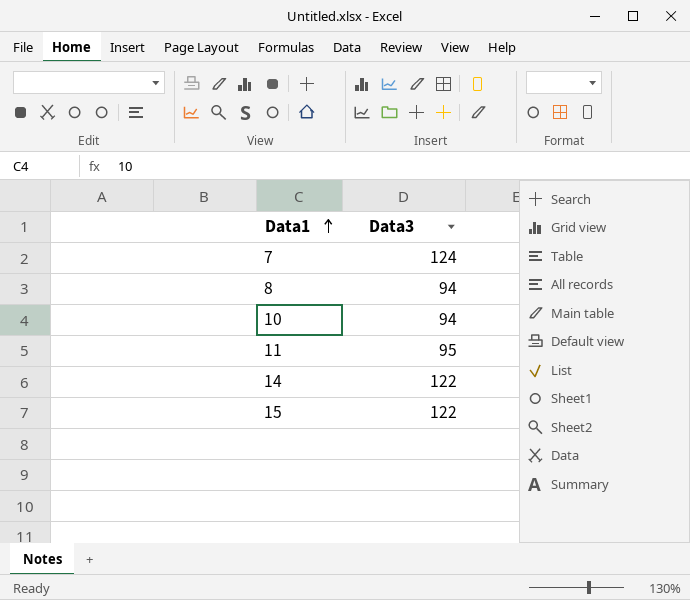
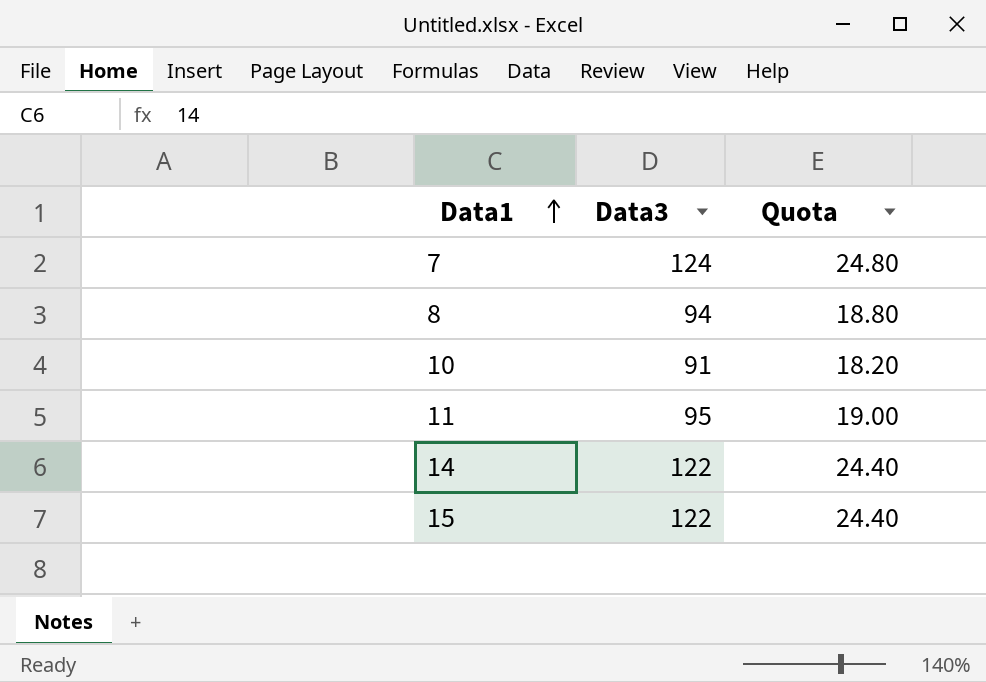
column Quota | formula: none -> [Data3] * 0.2
10 | Data3: 94 -> 91

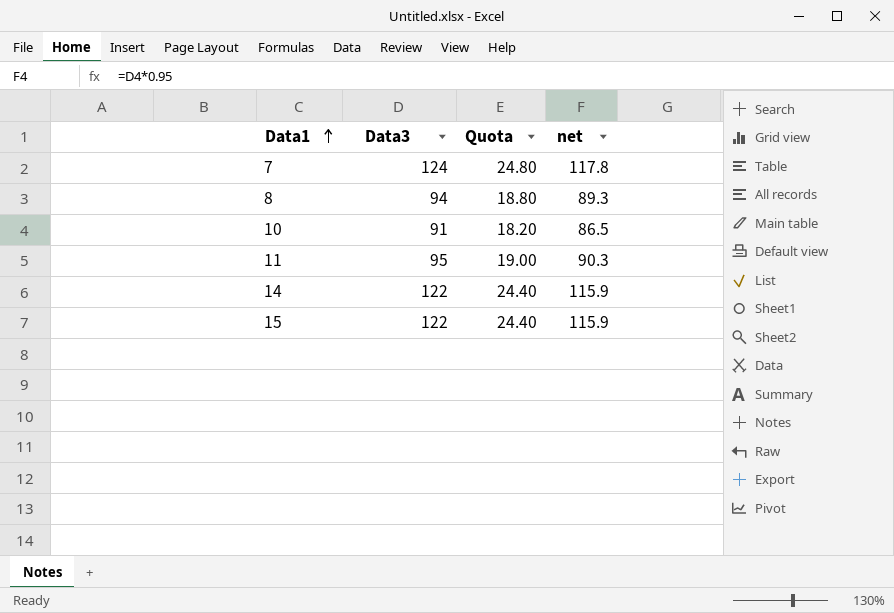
column net | formula: none -> [Data3] * 0.95

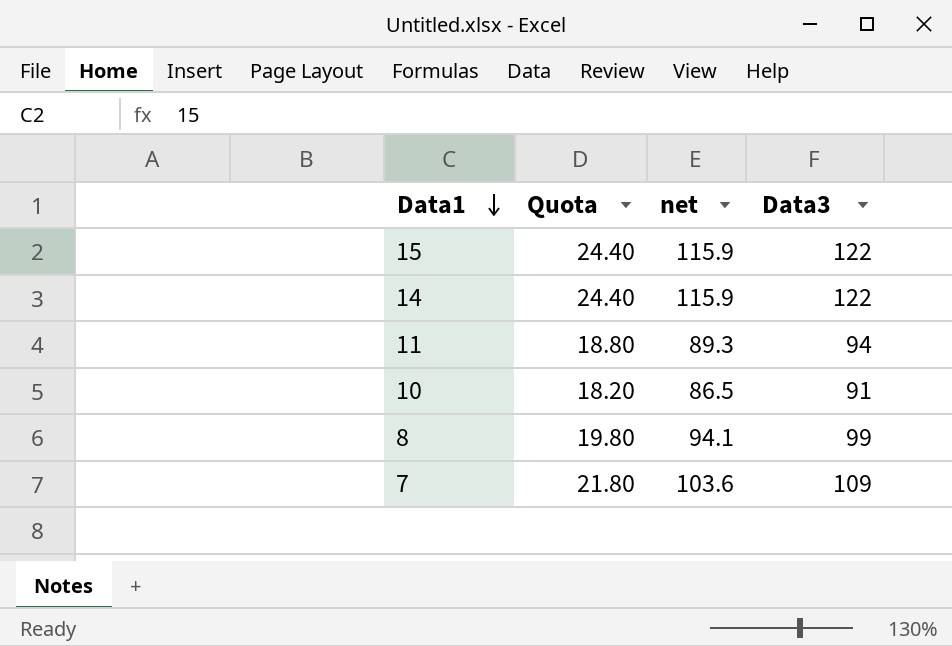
row order: Data1 ascending -> Data1 descending
column Data3 | position: 2 -> 4
11 | Quota: 19.00 -> 18.80
11 | net: 90.3 -> 89.3
11 | Data3: 95 -> 94
8 | Quota: 18.80 -> 19.80
8 | net: 89.3 -> 94.1
8 | Data3: 94 -> 99
7 | Quota: 24.80 -> 21.80
7 | net: 117.8 -> 103.6
7 | Data3: 124 -> 109

